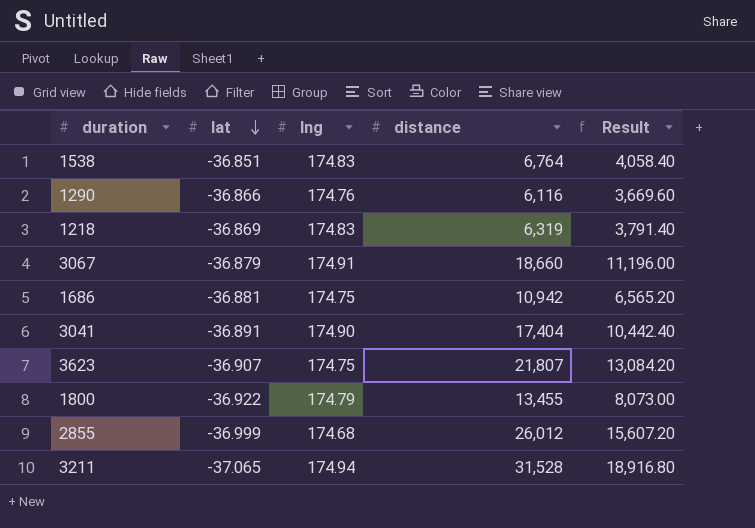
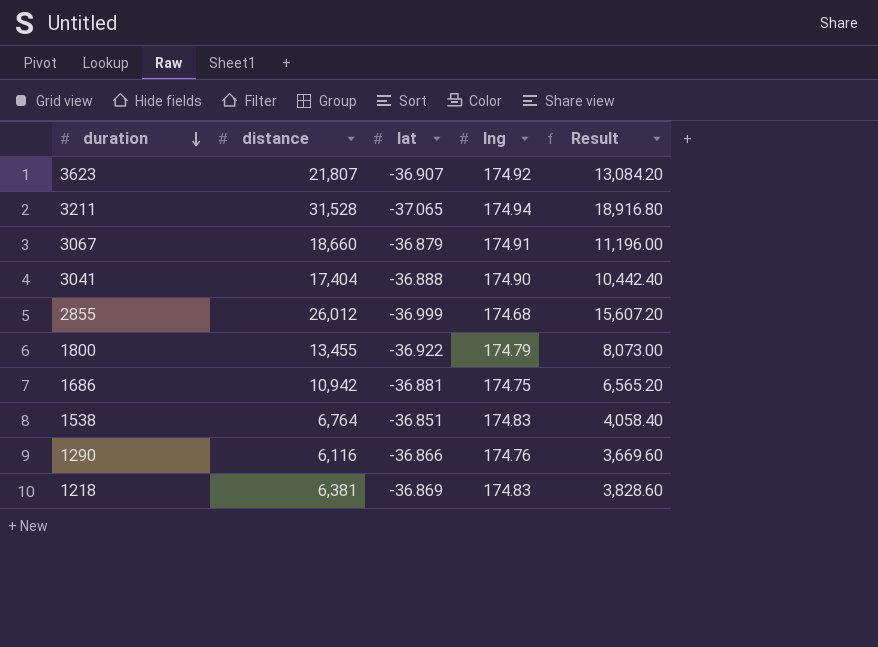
row order: lat descending -> duration descending
column distance | position: 4 -> 2
3623 | lng: 174.75 -> 174.92
3041 | lat: -36.891 -> -36.888
1218 | distance: 6,319 -> 6,381
1218 | Result: 3,791.40 -> 3,828.60

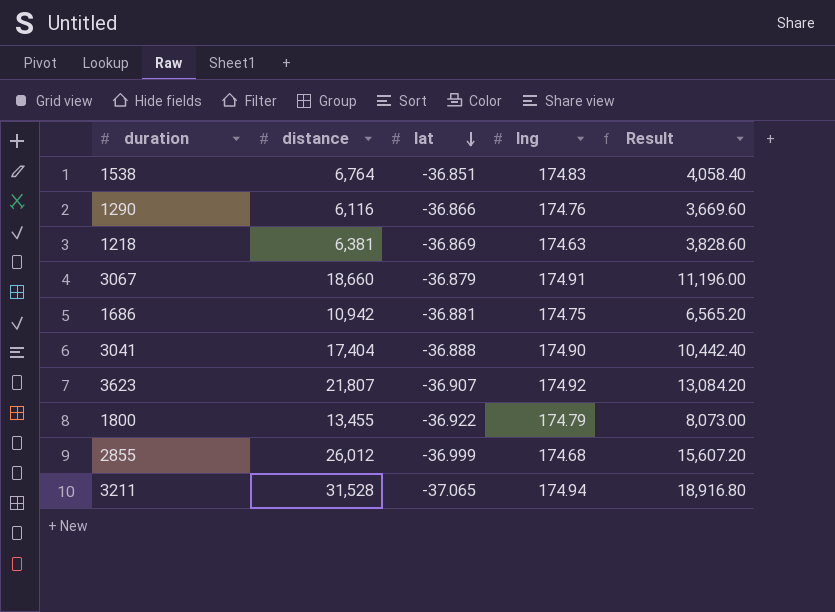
row order: duration descending -> lat descending
1218 | lng: 174.83 -> 174.63

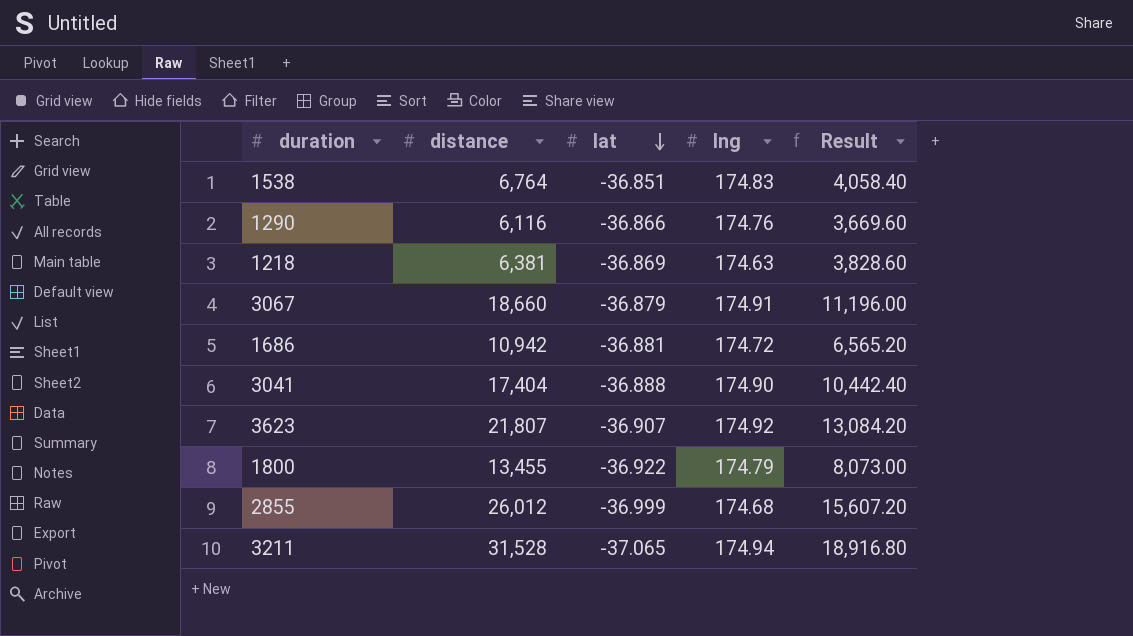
1686 | lng: 174.75 -> 174.72

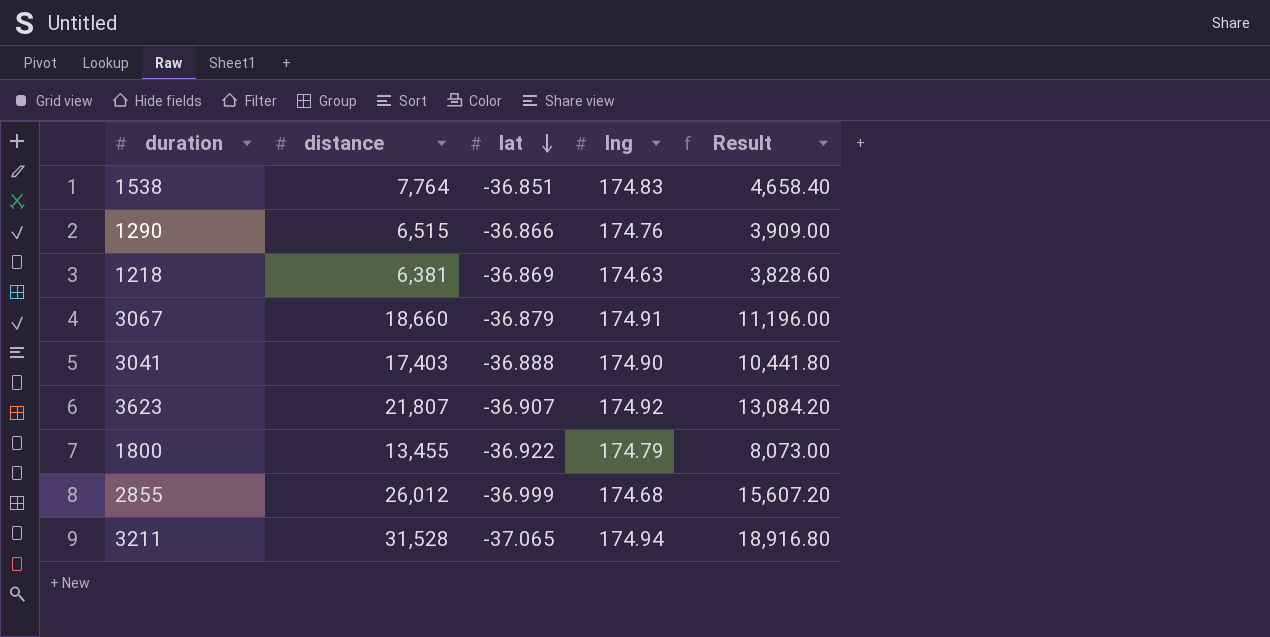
row 1686: 10,942 | -36.881 | 174.72 | 6,565.20 -> none
1538 | distance: 6,764 -> 7,764
1538 | Result: 4,058.40 -> 4,658.40
1290 | distance: 6,116 -> 6,515
1290 | Result: 3,669.60 -> 3,909.00
3041 | distance: 17,404 -> 17,403
3041 | Result: 10,442.40 -> 10,441.80

